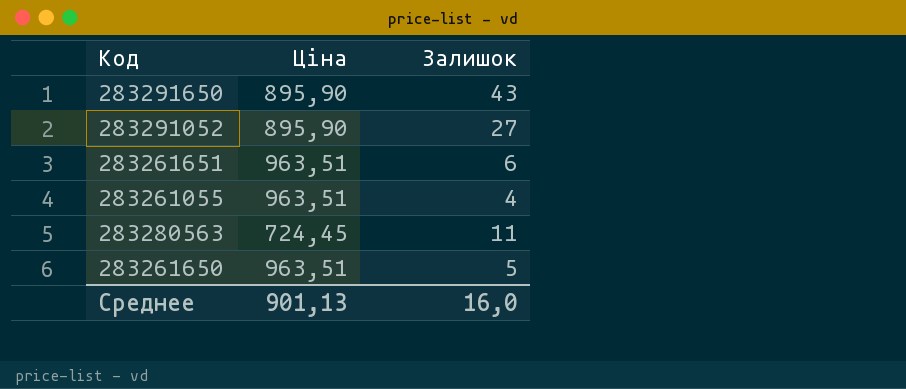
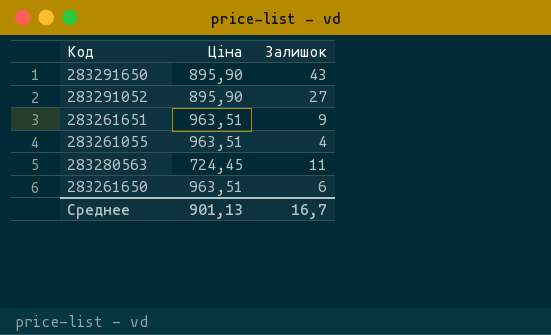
283261651 | Залишок: 6 -> 9
283261650 | Залишок: 5 -> 6
Среднее | Залишок: 16,0 -> 16,7

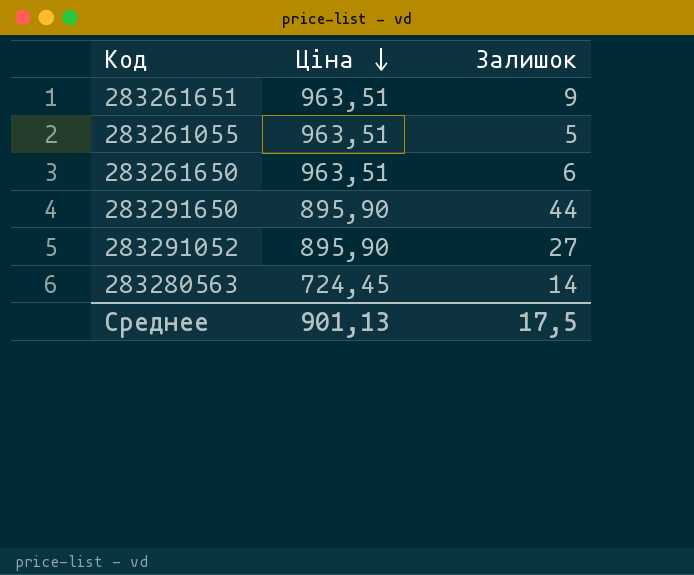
row order: none -> Ціна descending
283261055 | Залишок: 4 -> 5
283291650 | Залишок: 43 -> 44
283280563 | Залишок: 11 -> 14
Среднее | Залишок: 16,7 -> 17,5

